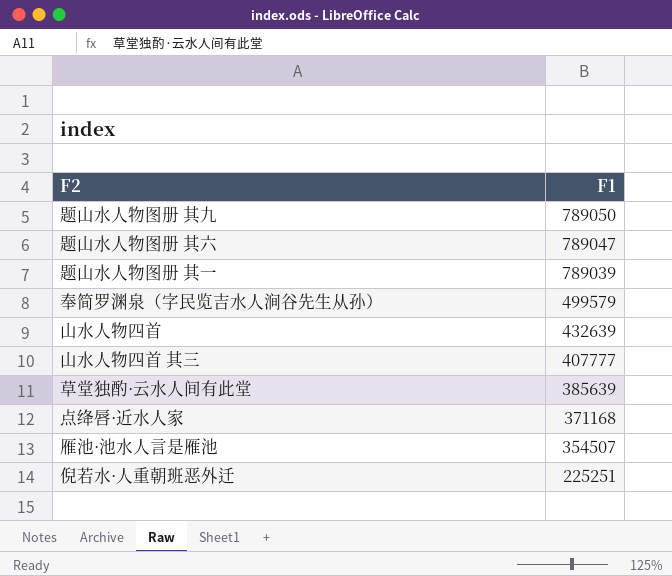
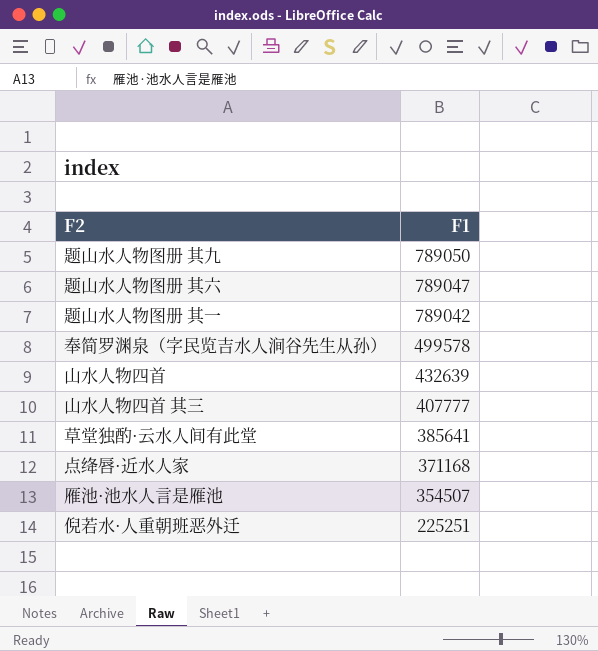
题山水人物图册 其一 | F1: 789039 -> 789042
奉简罗渊泉（字民览吉水人涧谷先生从孙） | F1: 499579 -> 499578
草堂独酌·云水人间有此堂 | F1: 385639 -> 385641

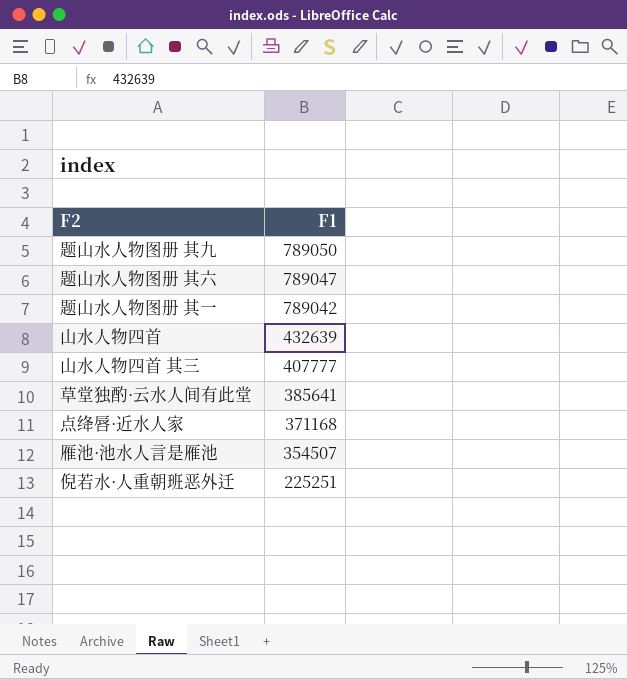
row 奉简罗渊泉（字民览吉水人涧谷先生从孙）: 499578 -> none

